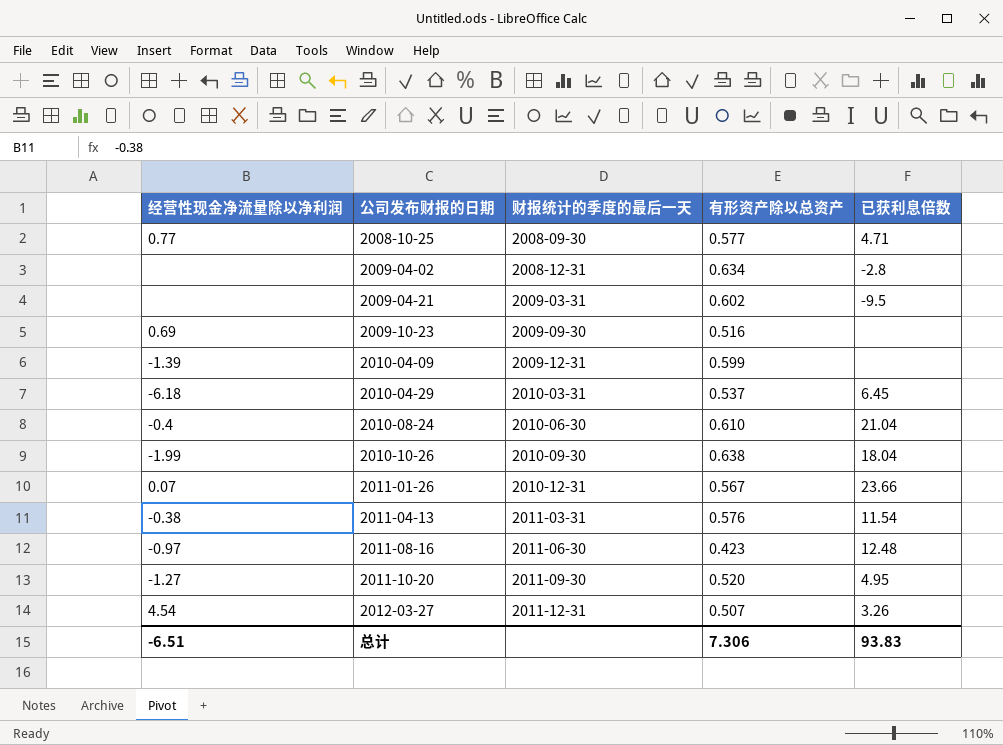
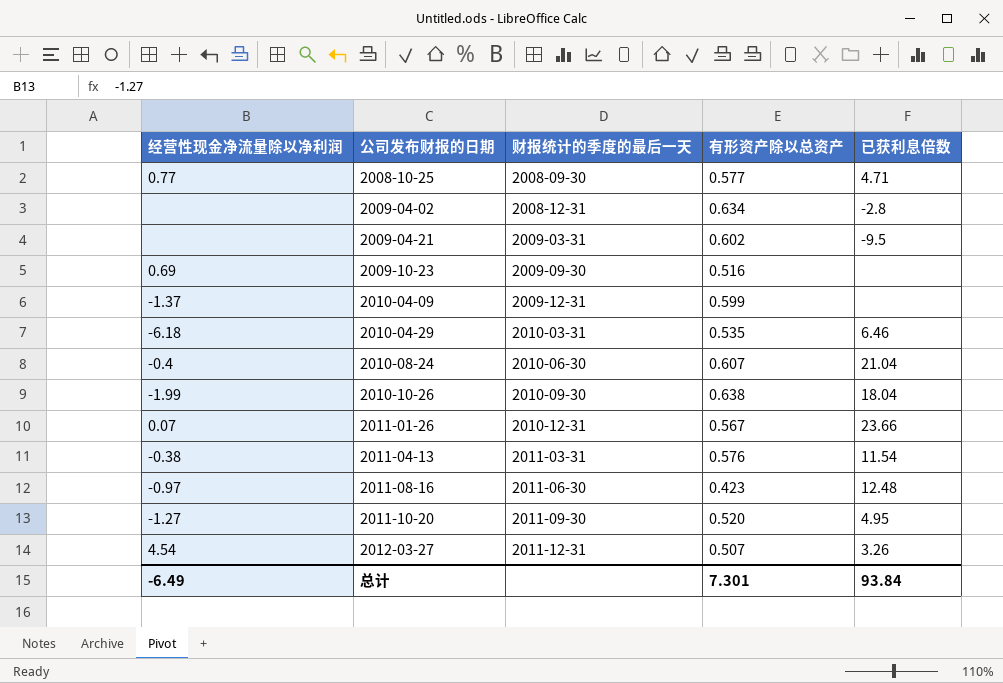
2010-04-09 | 经营性现金净流量除以净利润: -1.39 -> -1.37
2010-04-29 | 有形资产除以总资产: 0.537 -> 0.535
2010-04-29 | 已获利息倍数: 6.45 -> 6.46
2010-08-24 | 有形资产除以总资产: 0.610 -> 0.607
总计 | 经营性现金净流量除以净利润: -6.51 -> -6.49
总计 | 有形资产除以总资产: 7.306 -> 7.301
总计 | 已获利息倍数: 93.83 -> 93.84

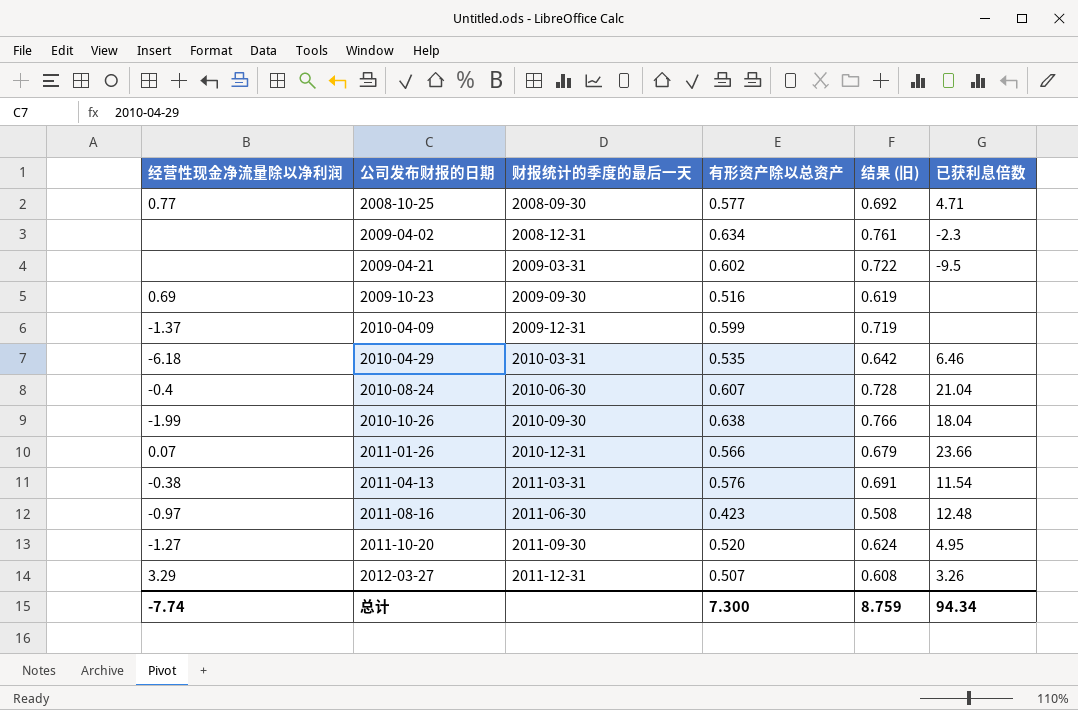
column 结果 (旧) | formula: none -> [有形资产除以总资产] * 1.2
2009-04-02 | 已获利息倍数: -2.8 -> -2.3
2011-01-26 | 有形资产除以总资产: 0.567 -> 0.566
2012-03-27 | 经营性现金净流量除以净利润: 4.54 -> 3.29
总计 | 经营性现金净流量除以净利润: -6.49 -> -7.74
总计 | 有形资产除以总资产: 7.301 -> 7.300
总计 | 已获利息倍数: 93.84 -> 94.34

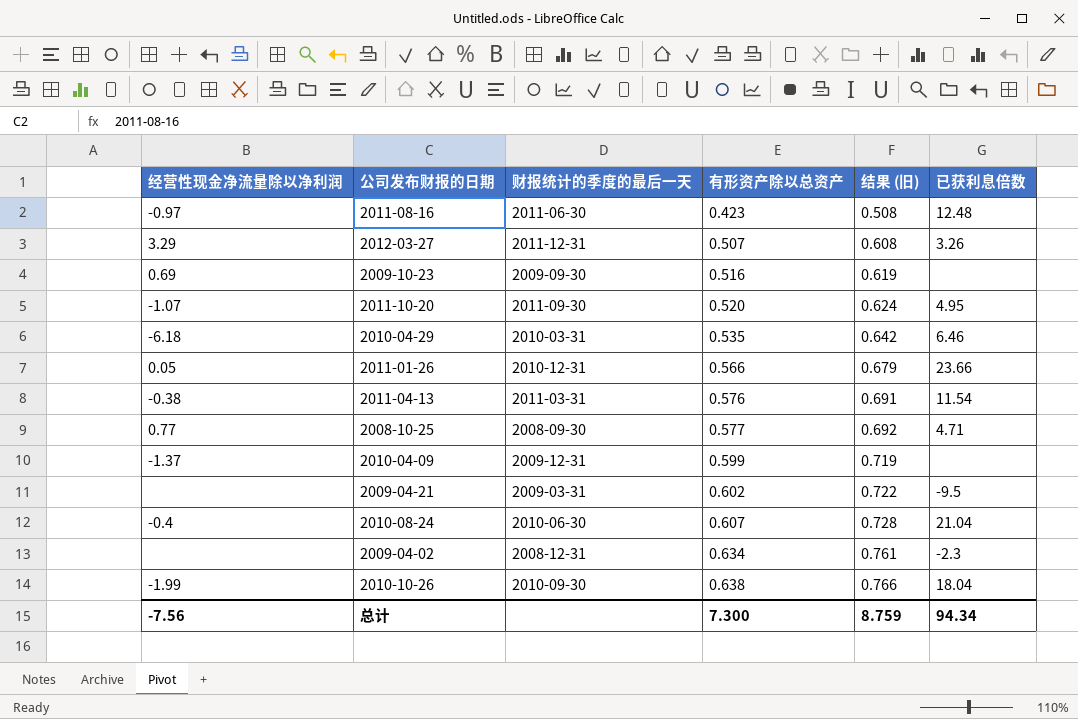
row order: 公司发布财报的日期 ascending -> 有形资产除以总资产 ascending
2011-10-20 | 经营性现金净流量除以净利润: -1.27 -> -1.07
2011-01-26 | 经营性现金净流量除以净利润: 0.07 -> 0.05
总计 | 经营性现金净流量除以净利润: -7.74 -> -7.56

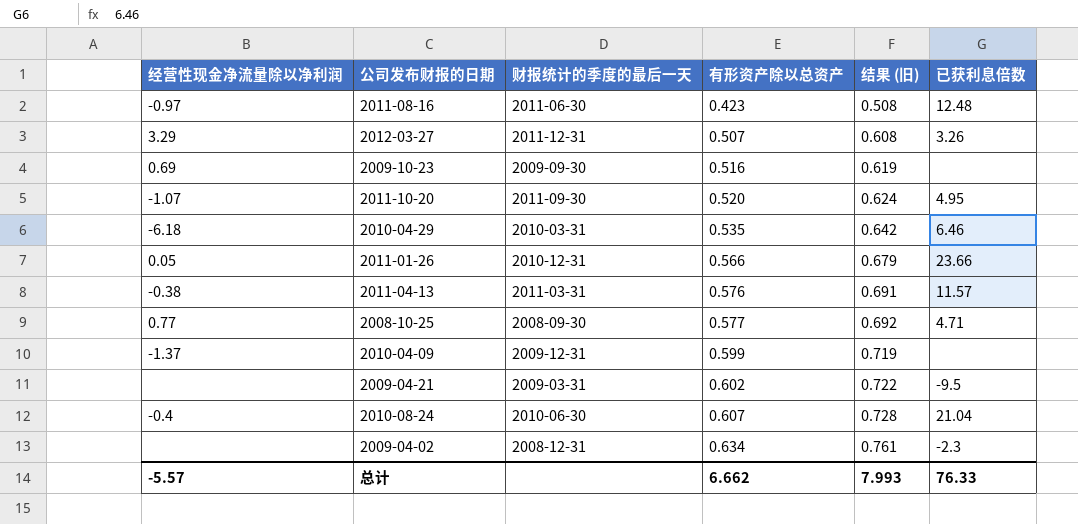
row 2010-10-26: -1.99 | 2010-09-30 | 0.638 | 0.766 | 18.04 -> none
2011-04-13 | 已获利息倍数: 11.54 -> 11.57
总计 | 经营性现金净流量除以净利润: -7.56 -> -5.57
总计 | 有形资产除以总资产: 7.300 -> 6.662
总计 | 结果 (旧): 8.759 -> 7.993
总计 | 已获利息倍数: 94.34 -> 76.33

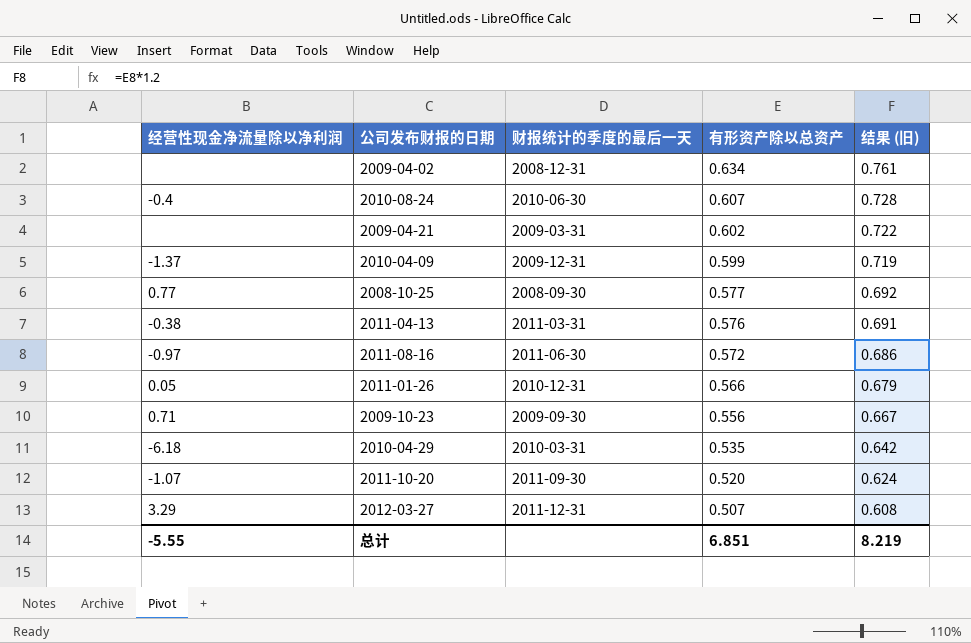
row order: 有形资产除以总资产 ascending -> 有形资产除以总资产 descending
column 已获利息倍数 | position: 6 -> none
2011-08-16 | 有形资产除以总资产: 0.423 -> 0.572
2011-08-16 | 结果 (旧): 0.508 -> 0.686
2009-10-23 | 经营性现金净流量除以净利润: 0.69 -> 0.71
2009-10-23 | 有形资产除以总资产: 0.516 -> 0.556
2009-10-23 | 结果 (旧): 0.619 -> 0.667
总计 | 经营性现金净流量除以净利润: -5.57 -> -5.55
总计 | 有形资产除以总资产: 6.662 -> 6.851
总计 | 结果 (旧): 7.993 -> 8.219

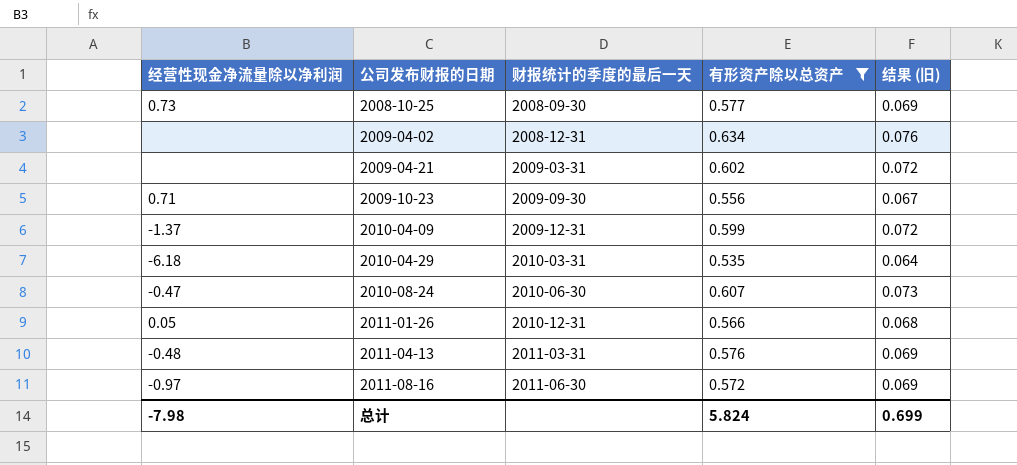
filter: none -> 有形资产除以总资产 >= 0.535
row order: 有形资产除以总资产 descending -> 公司发布财报的日期 ascending
column 结果 (旧) | formula: [有形资产除以总资产] * 1.2 -> [有形资产除以总资产] * 0.12
2008-10-25 | 经营性现金净流量除以净利润: 0.77 -> 0.73
2010-08-24 | 经营性现金净流量除以净利润: -0.4 -> -0.47
2011-04-13 | 经营性现金净流量除以净利润: -0.38 -> -0.48
总计 | 经营性现金净流量除以净利润: -5.55 -> -7.98
总计 | 有形资产除以总资产: 6.851 -> 5.824
总计 | 结果 (旧): 8.219 -> 0.699

